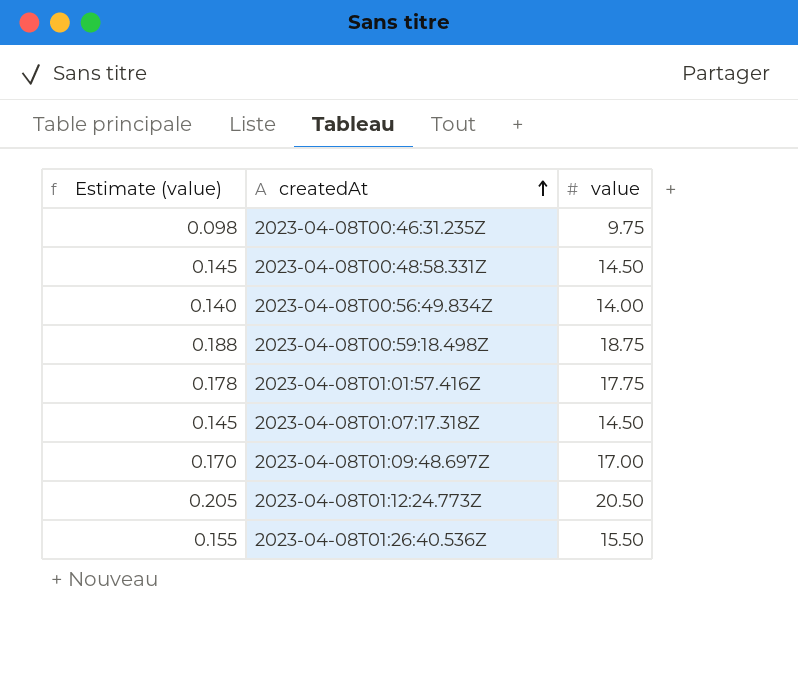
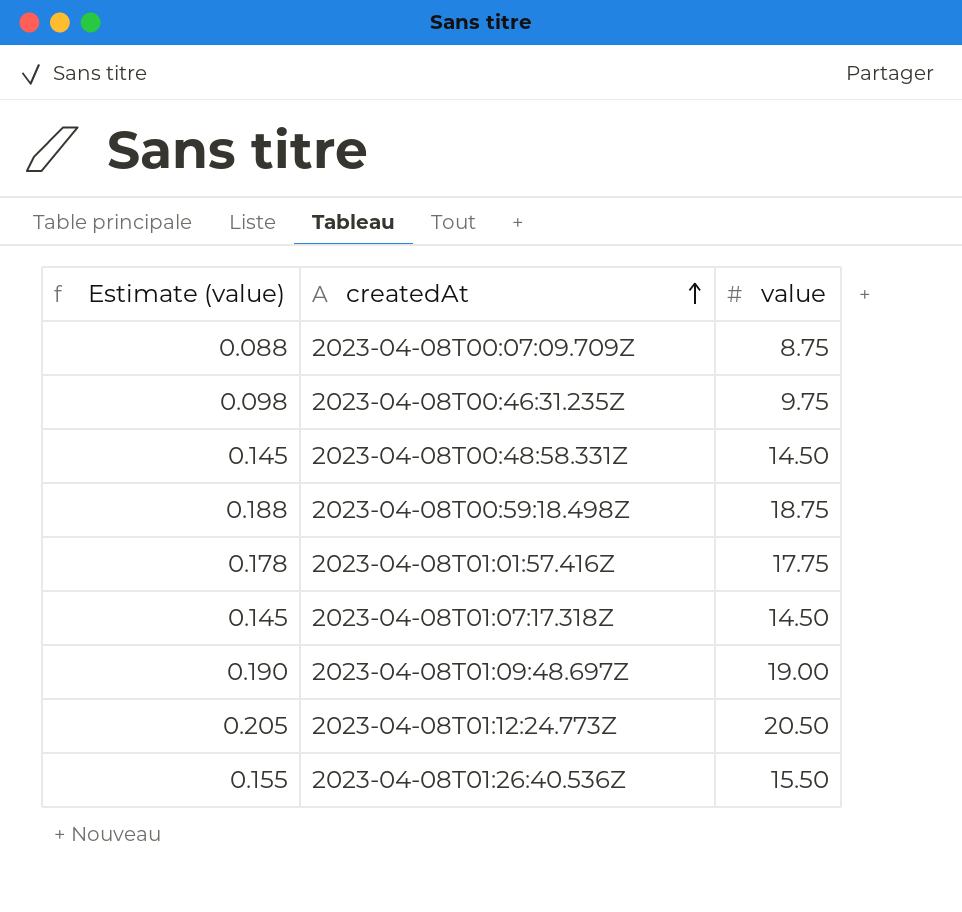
row 2023-04-08T00:56:49.834Z: 0.140 | 14.00 -> none
row 2023-04-08T00:07:09.709Z: none -> 0.088 | 8.75
2023-04-08T01:09:48.697Z | Estimate (value): 0.170 -> 0.190
2023-04-08T01:09:48.697Z | value: 17.00 -> 19.00

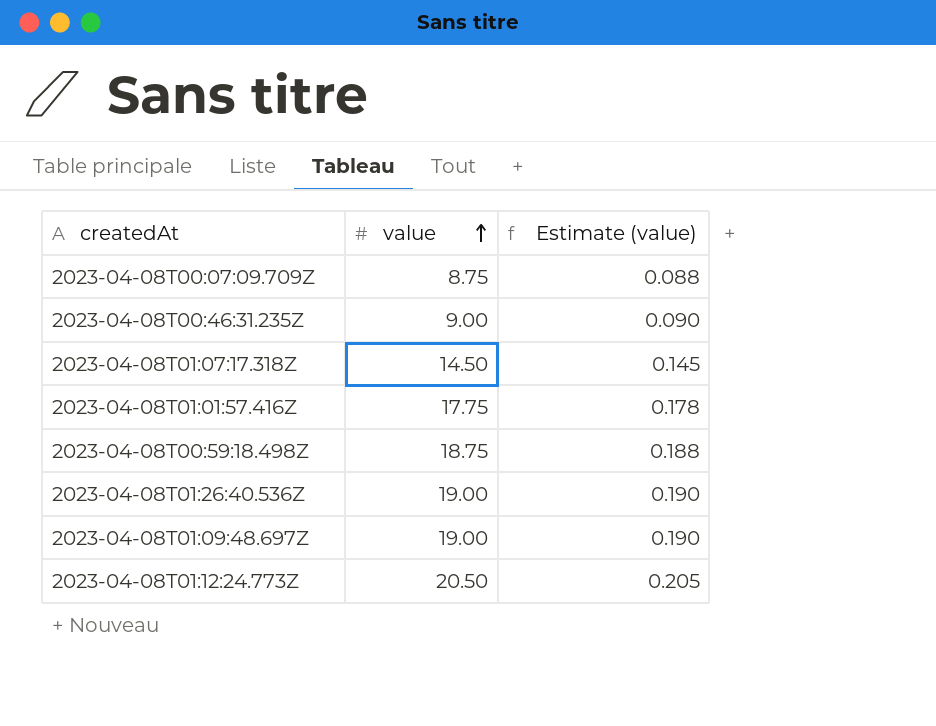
row order: createdAt ascending -> value ascending
column Estimate (value) | position: 1 -> 3
row 2023-04-08T00:48:58.331Z: 0.145 | 14.50 -> none
2023-04-08T00:46:31.235Z | value: 9.75 -> 9.00
2023-04-08T00:46:31.235Z | Estimate (value): 0.098 -> 0.090
2023-04-08T01:26:40.536Z | value: 15.50 -> 19.00
2023-04-08T01:26:40.536Z | Estimate (value): 0.155 -> 0.190

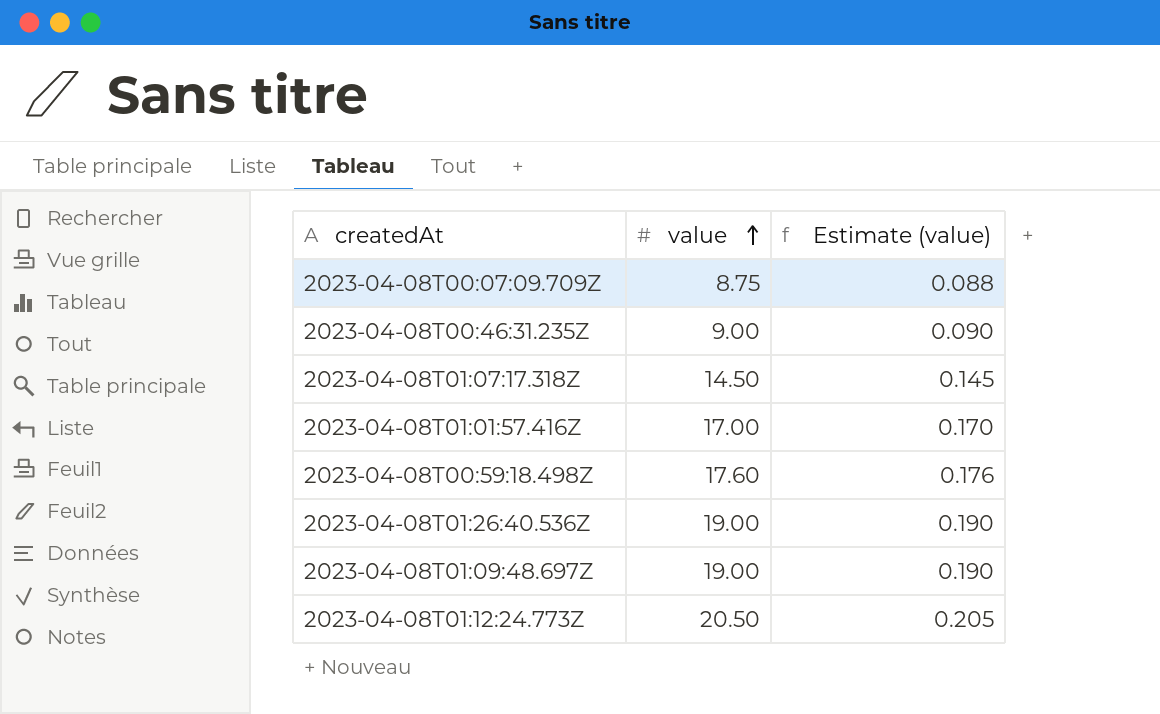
2023-04-08T01:01:57.416Z | value: 17.75 -> 17.00
2023-04-08T01:01:57.416Z | Estimate (value): 0.178 -> 0.170
2023-04-08T00:59:18.498Z | value: 18.75 -> 17.60
2023-04-08T00:59:18.498Z | Estimate (value): 0.188 -> 0.176

